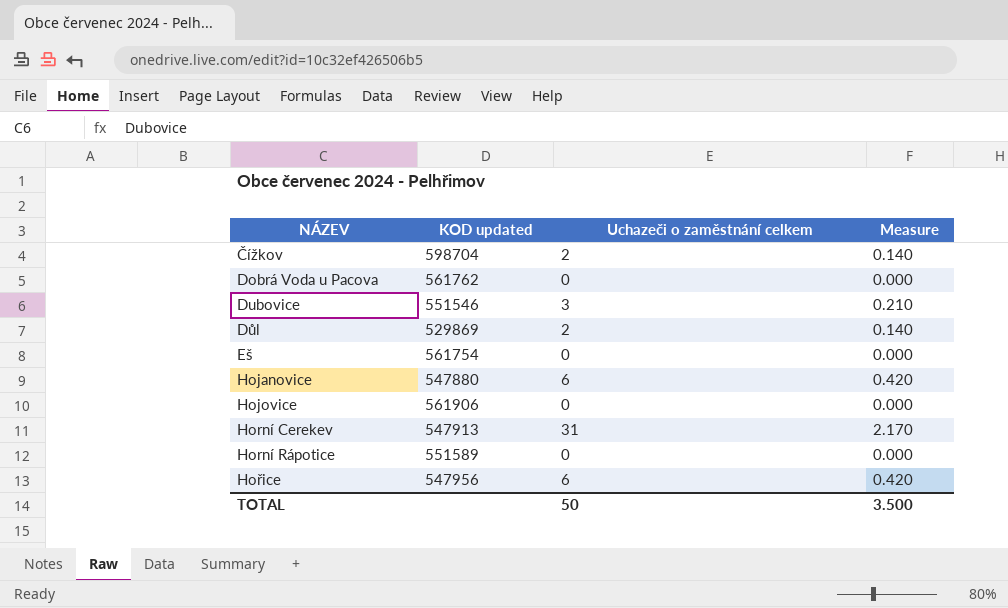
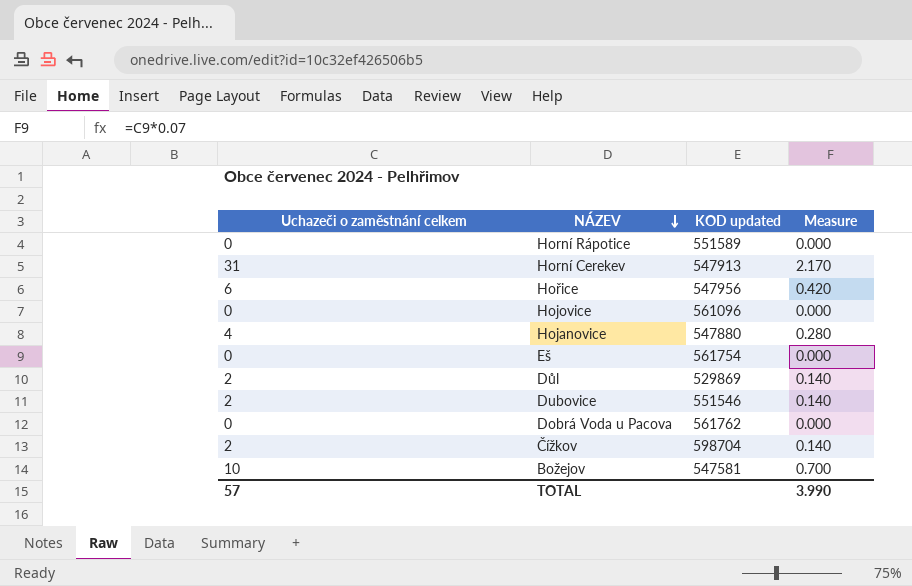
row order: none -> NÁZEV descending
column Uchazeči o zaměstnání celkem | position: 3 -> 1
Hojovice | KOD updated: 561906 -> 561096
Hojanovice | Uchazeči o zaměstnání celkem: 6 -> 4
Hojanovice | Measure: 0.420 -> 0.280
Dubovice | Uchazeči o zaměstnání celkem: 3 -> 2
Dubovice | Measure: 0.210 -> 0.140
row Božejov: none -> 10 | 547581 | 0.700
TOTAL | Uchazeči o zaměstnání celkem: 50 -> 57
TOTAL | Measure: 3.500 -> 3.990

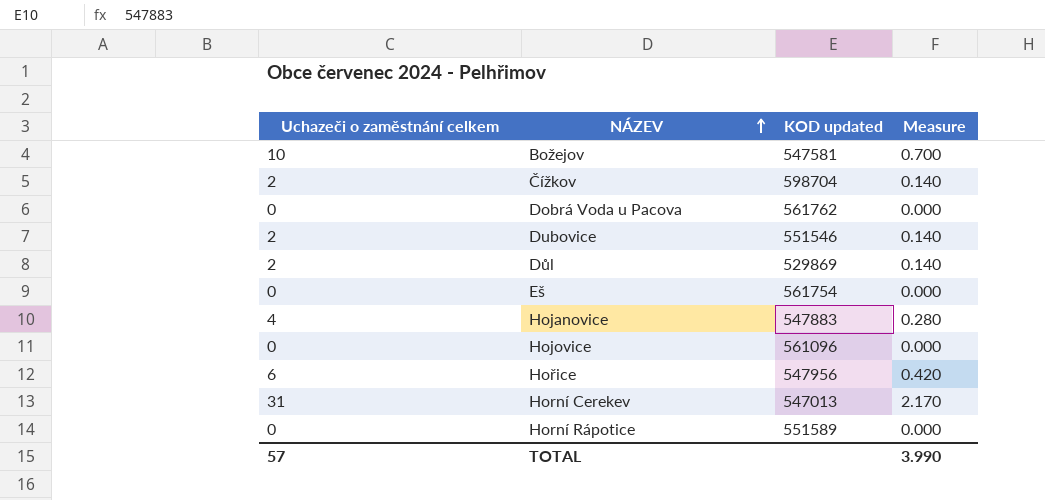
row order: NÁZEV descending -> NÁZEV ascending
Hojanovice | KOD updated: 547880 -> 547883
Horní Cerekev | KOD updated: 547913 -> 547013

